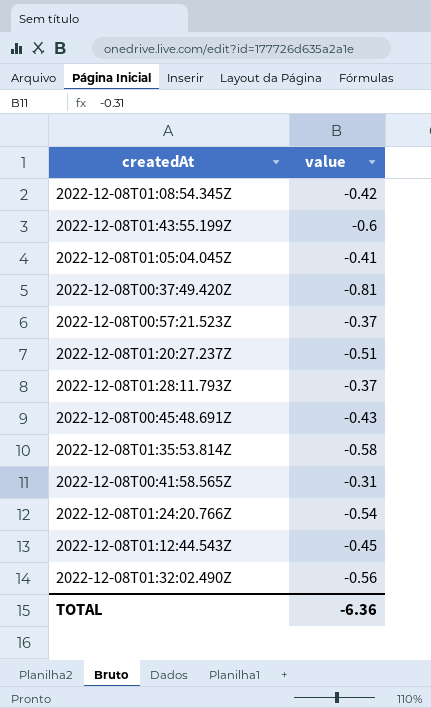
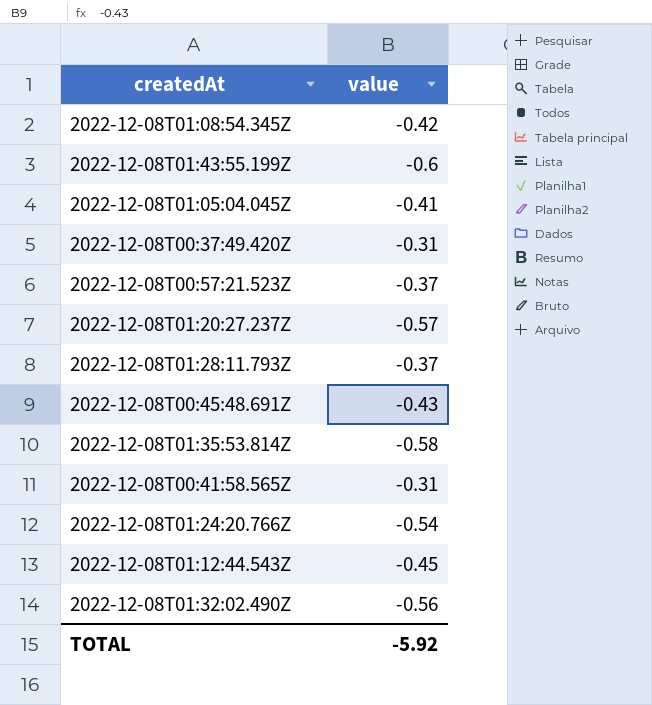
2022-12-08T00:37:49.420Z | value: -0.81 -> -0.31
2022-12-08T01:20:27.237Z | value: -0.51 -> -0.57
TOTAL | value: -6.36 -> -5.92

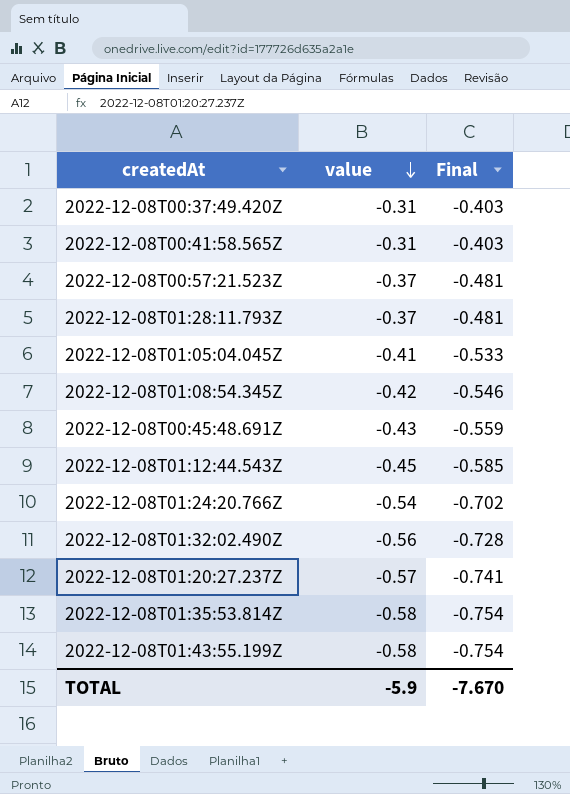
row order: none -> value descending
column Final | formula: none -> [value] * 1.3
2022-12-08T01:43:55.199Z | value: -0.6 -> -0.58
TOTAL | value: -5.92 -> -5.9

